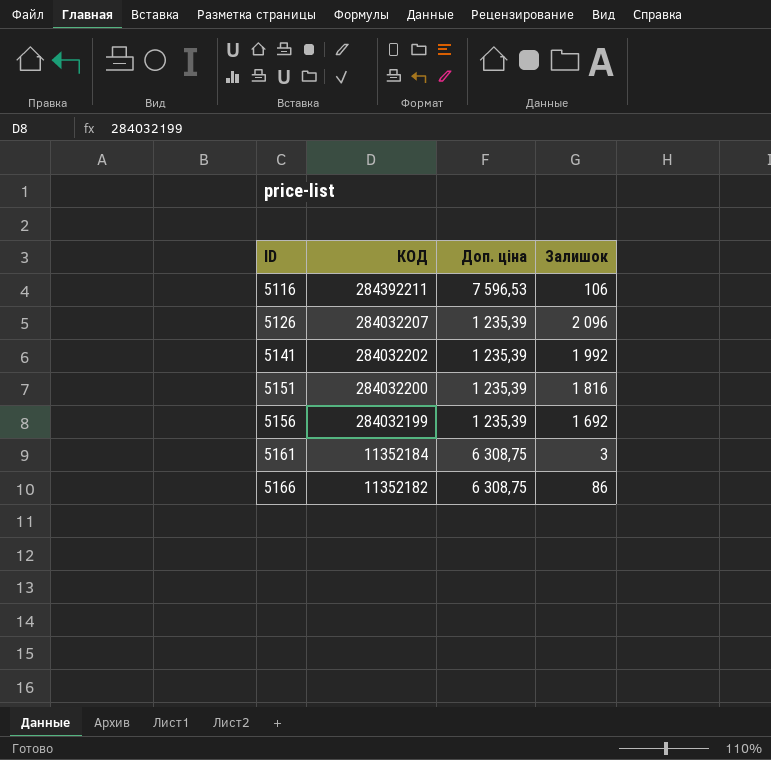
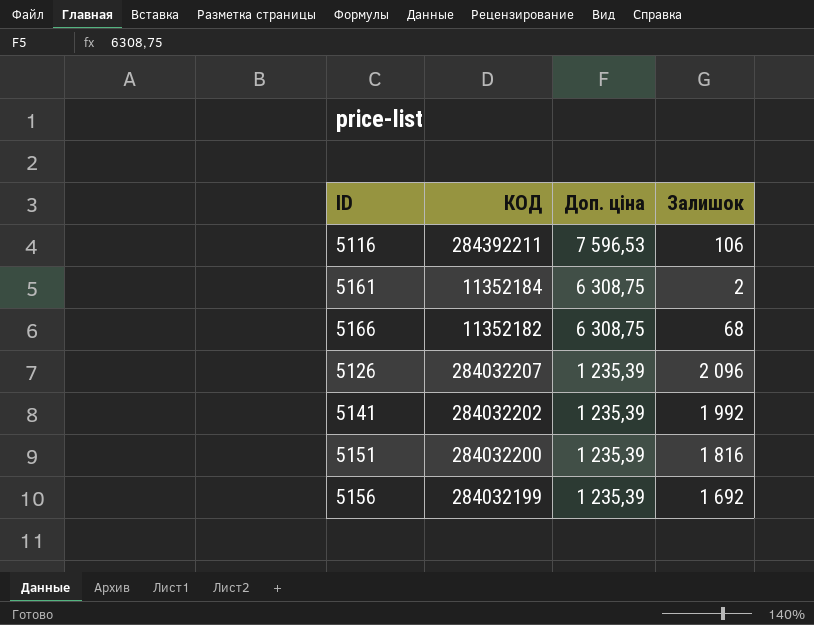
row order: ID ascending -> Доп. ціна descending
5161 | Залишок: 3 -> 2
5166 | Залишок: 86 -> 68

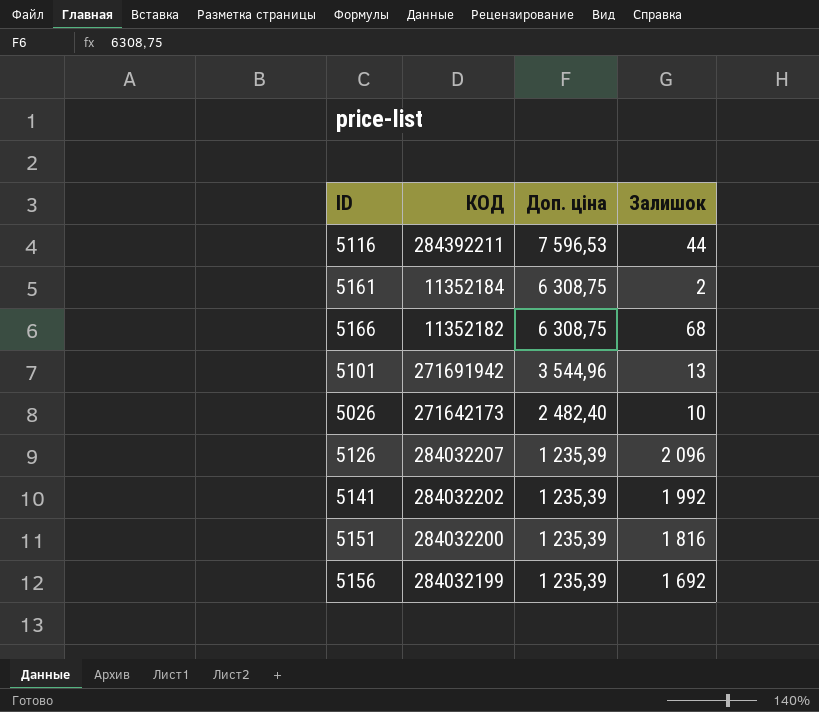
5116 | Залишок: 106 -> 44
row 5101: none -> 271691942 | 3 544,96 | 13
row 5026: none -> 271642173 | 2 482,40 | 10

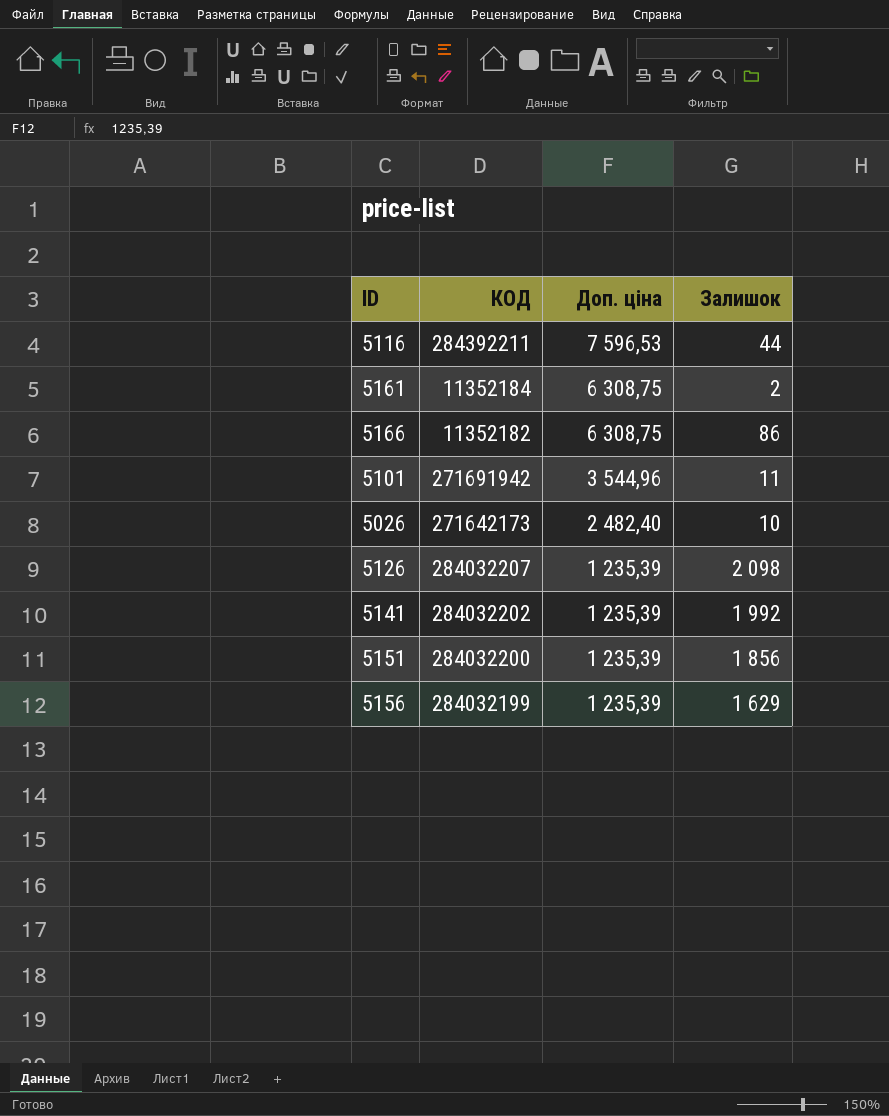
5166 | Залишок: 68 -> 86
5101 | Залишок: 13 -> 11
5126 | Залишок: 2 096 -> 2 098
5151 | Залишок: 1 816 -> 1 856
5156 | Залишок: 1 692 -> 1 629

